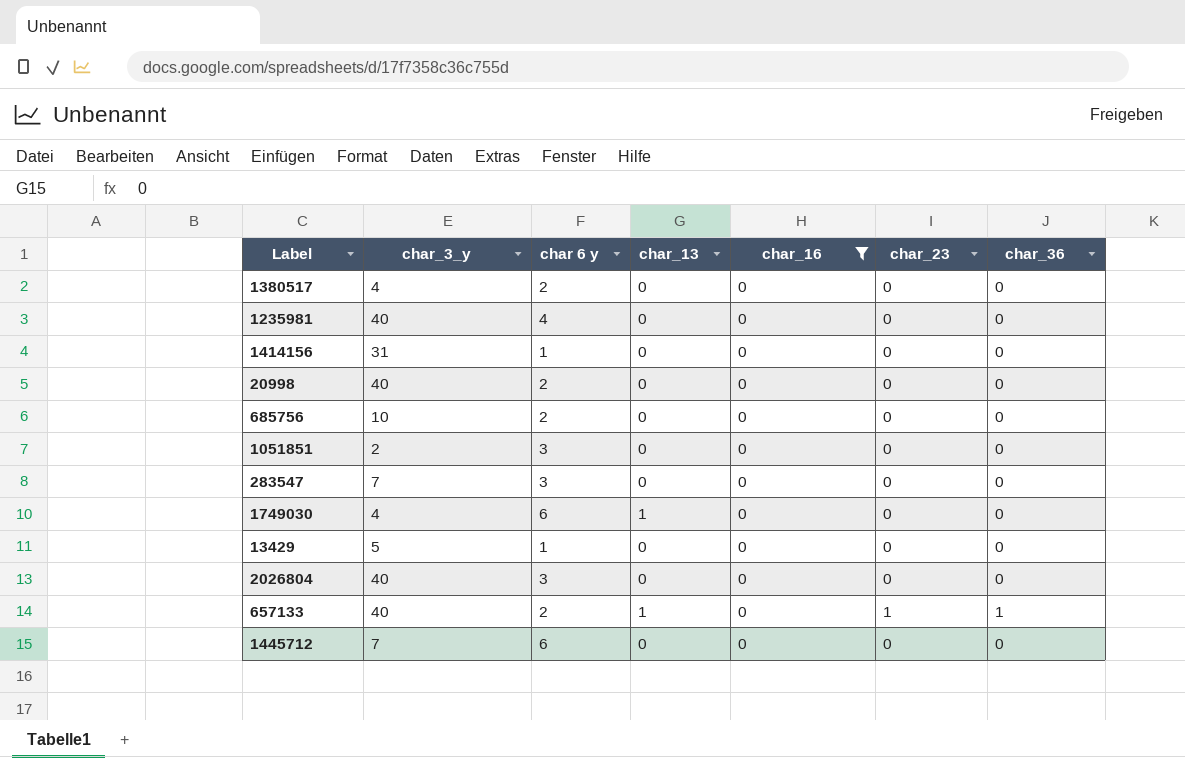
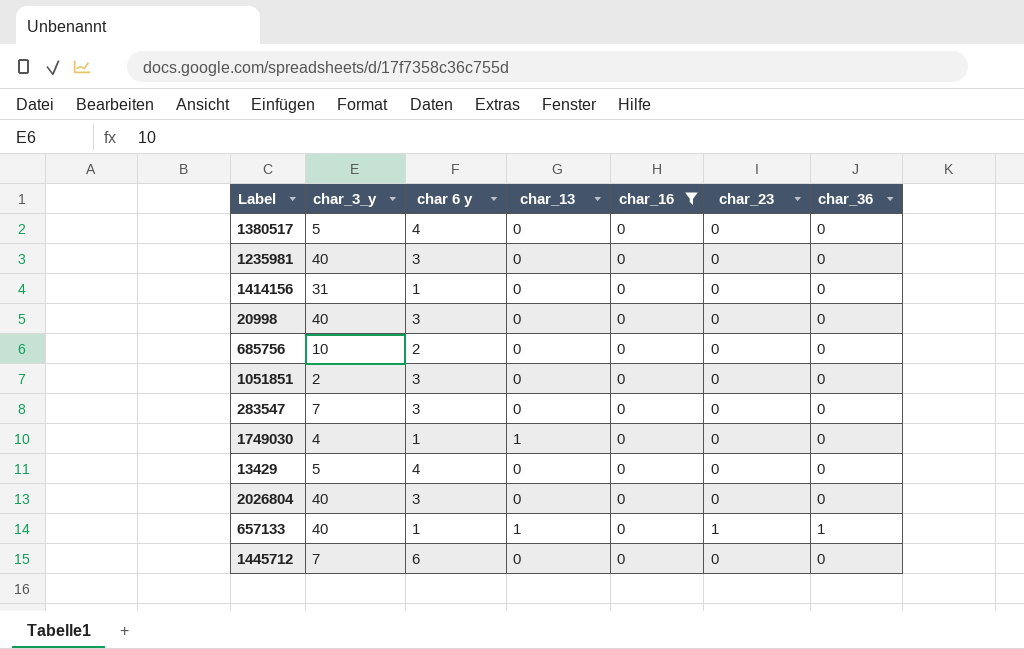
1380517 | char_3_y: 4 -> 5
1380517 | char 6 y: 2 -> 4
1235981 | char 6 y: 4 -> 3
20998 | char 6 y: 2 -> 3
1749030 | char 6 y: 6 -> 1
13429 | char 6 y: 1 -> 4
657133 | char 6 y: 2 -> 1

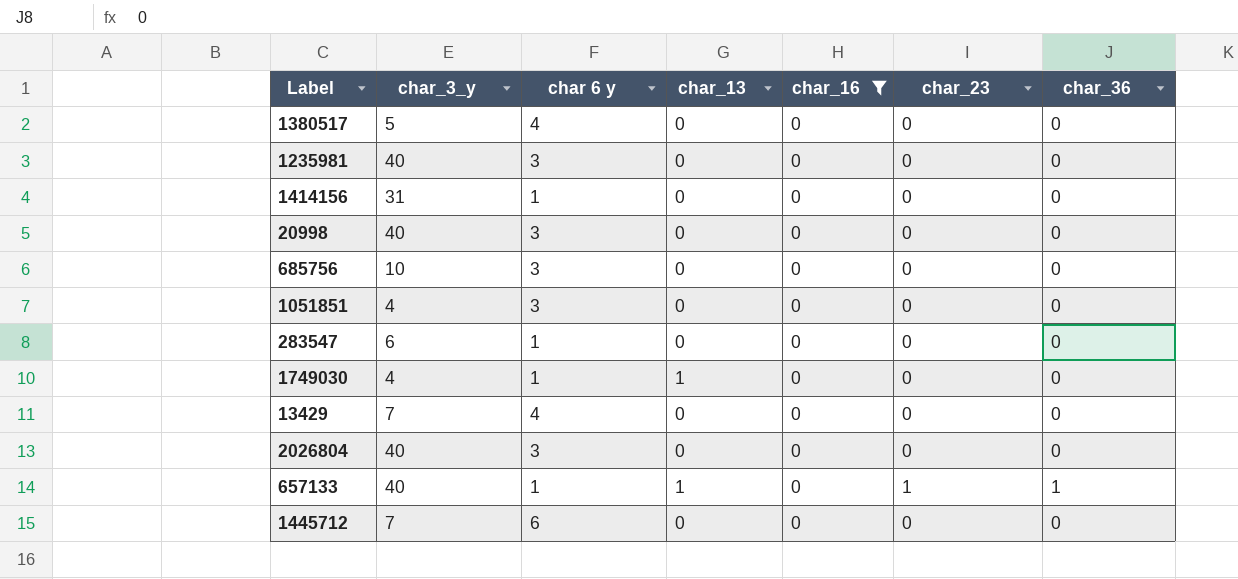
685756 | char 6 y: 2 -> 3
1051851 | char_3_y: 2 -> 4
283547 | char_3_y: 7 -> 6
283547 | char 6 y: 3 -> 1
13429 | char_3_y: 5 -> 7

